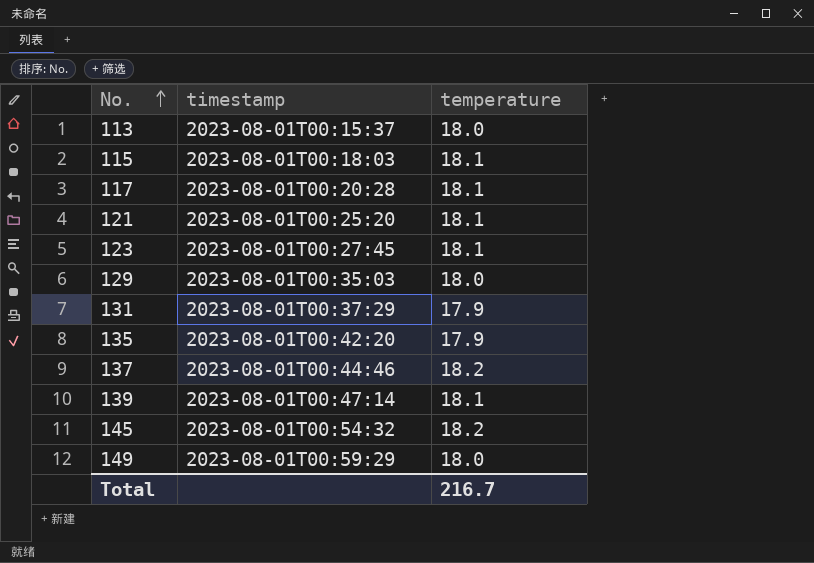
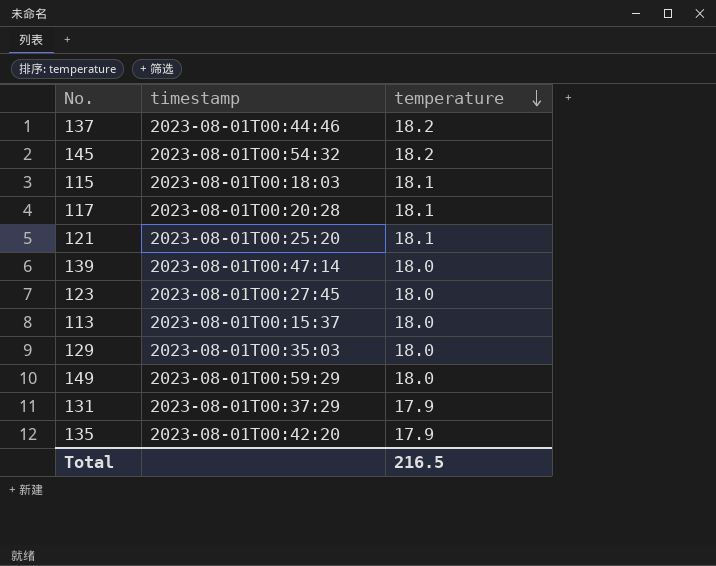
row order: No. ascending -> temperature descending
139 | temperature: 18.1 -> 18.0
123 | temperature: 18.1 -> 18.0
Total | temperature: 216.7 -> 216.5

